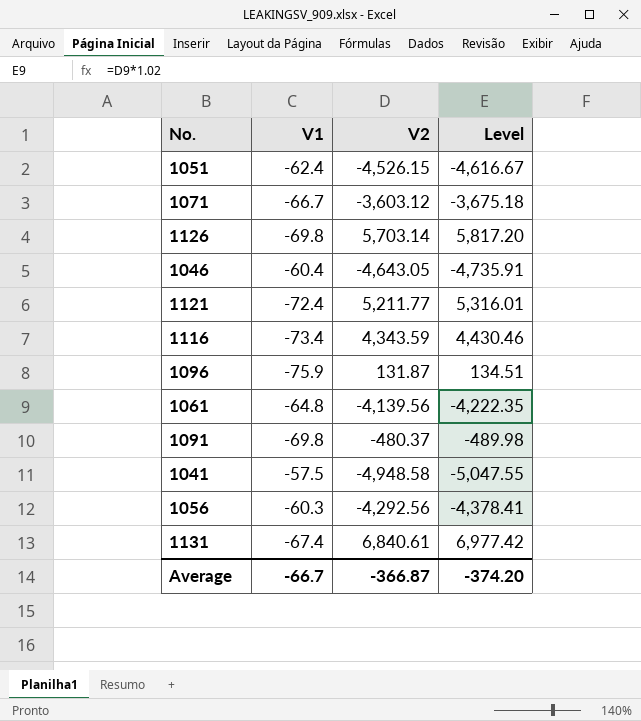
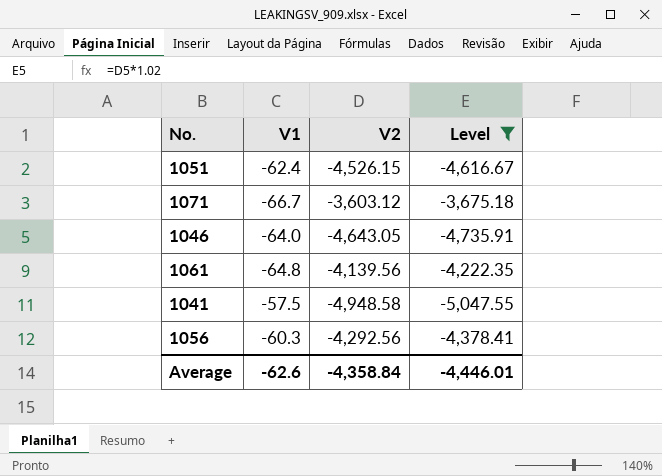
filter: none -> Level <= -3,675.18
1046 | V1: -60.4 -> -64.0
Average | V1: -66.7 -> -62.6
Average | V2: -366.87 -> -4,358.84
Average | Level: -374.20 -> -4,446.01

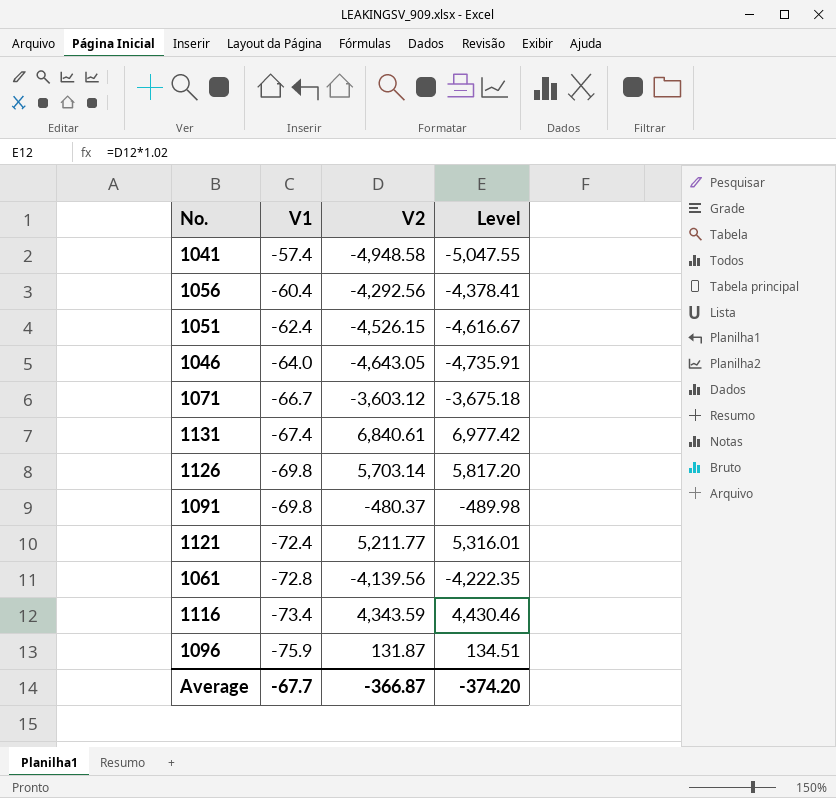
filter: Level <= -3,675.18 -> none
row order: none -> V1 descending
1041 | V1: -57.5 -> -57.4
1056 | V1: -60.3 -> -60.4
1061 | V1: -64.8 -> -72.8
Average | V1: -62.6 -> -67.7
Average | V2: -4,358.84 -> -366.87
Average | Level: -4,446.01 -> -374.20

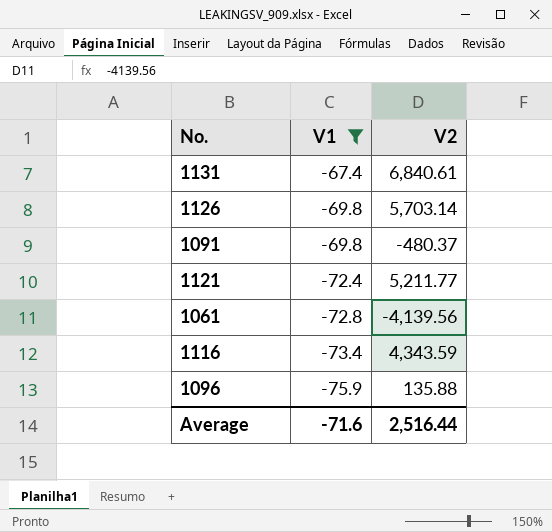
filter: none -> V1 <= -67.4
column Level | formula: [V2] * 1.02 -> none
1096 | V2: 131.87 -> 135.88
Average | V1: -67.7 -> -71.6
Average | V2: -366.87 -> 2,516.44

